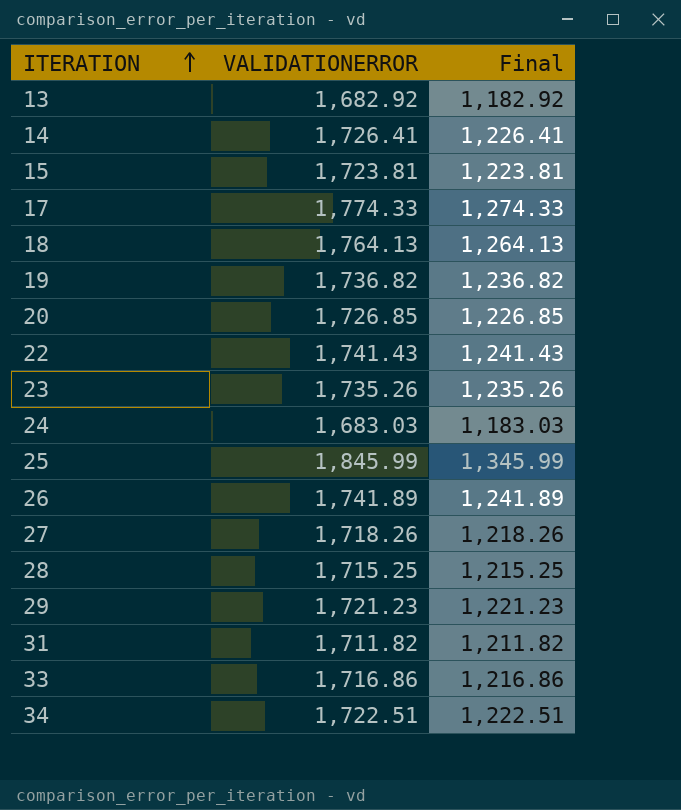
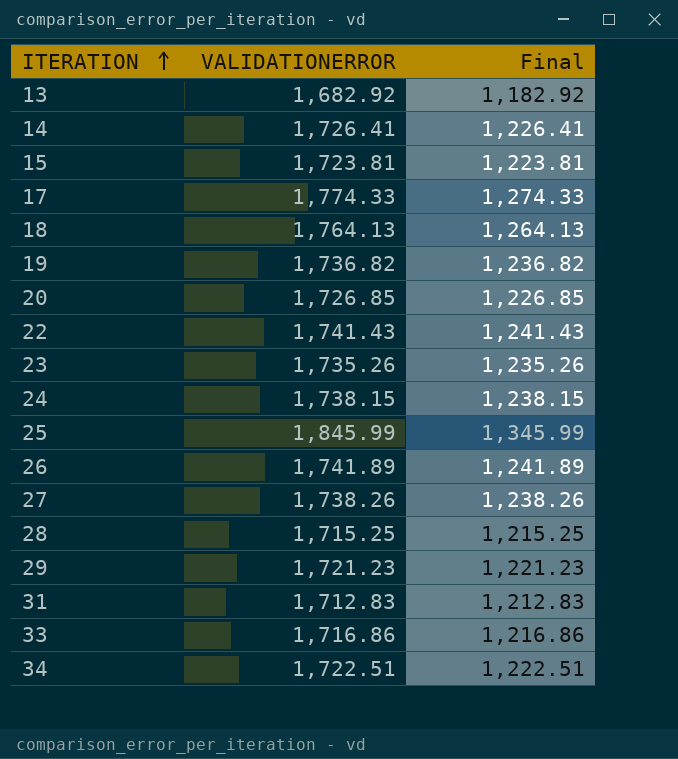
24 | VALIDATIONERROR: 1,683.03 -> 1,738.15
24 | Final: 1,183.03 -> 1,238.15
27 | VALIDATIONERROR: 1,718.26 -> 1,738.26
27 | Final: 1,218.26 -> 1,238.26
31 | VALIDATIONERROR: 1,711.82 -> 1,712.83
31 | Final: 1,211.82 -> 1,212.83

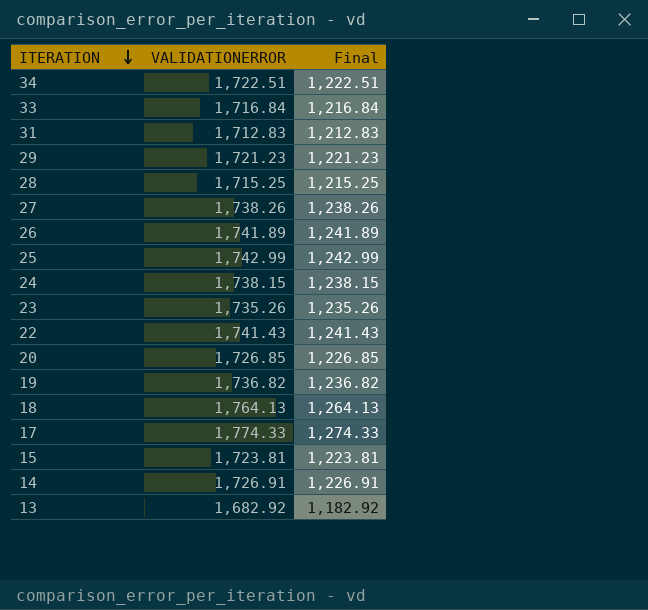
row order: ITERATION ascending -> ITERATION descending
33 | VALIDATIONERROR: 1,716.86 -> 1,716.84
33 | Final: 1,216.86 -> 1,216.84
25 | VALIDATIONERROR: 1,845.99 -> 1,742.99
25 | Final: 1,345.99 -> 1,242.99
14 | VALIDATIONERROR: 1,726.41 -> 1,726.91
14 | Final: 1,226.41 -> 1,226.91

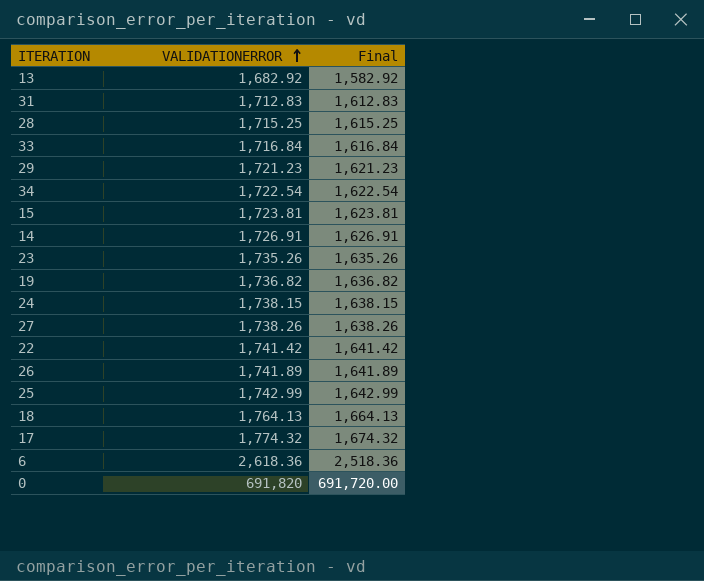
row order: ITERATION descending -> VALIDATIONERROR ascending
column Final | formula: [VALIDATIONERROR] - 500 -> [VALIDATIONERROR] - 100
row 20: 1,726.85 | 1,226.85 -> none
34 | VALIDATIONERROR: 1,722.51 -> 1,722.54
22 | VALIDATIONERROR: 1,741.43 -> 1,741.42
17 | VALIDATIONERROR: 1,774.33 -> 1,774.32
row 6: none -> 2,618.36 | 2,518.36
row 0: none -> 691,820 | 691,720.00

